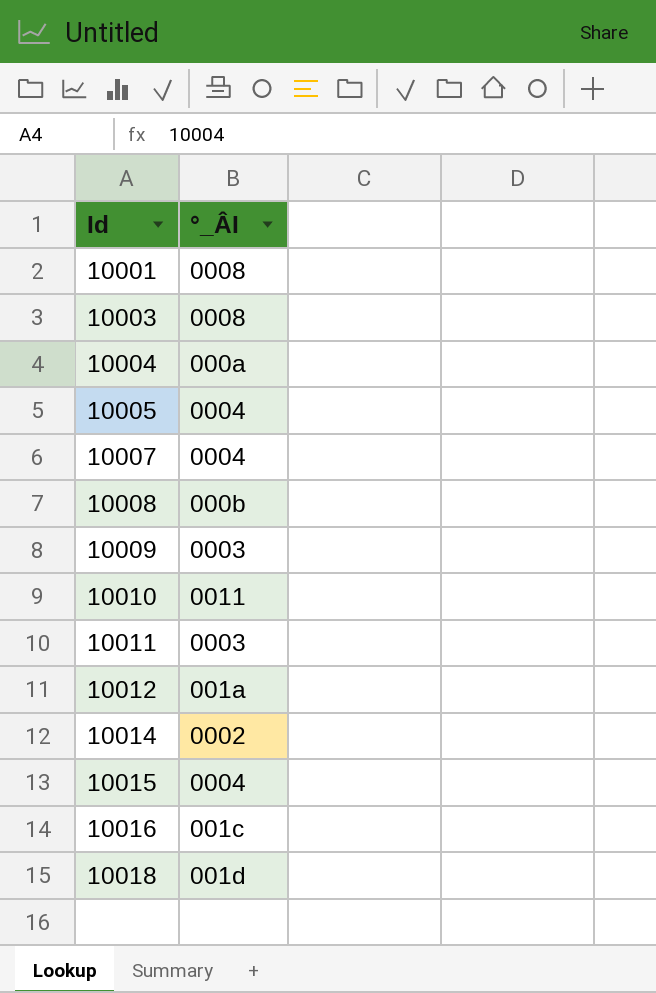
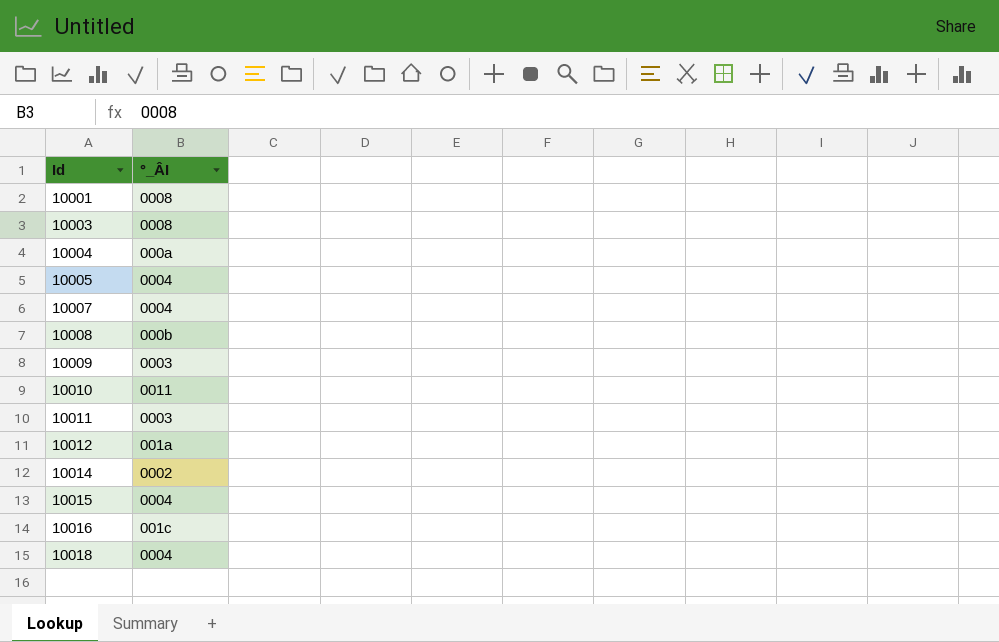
10018 | °_ÂI: 001d -> 0004

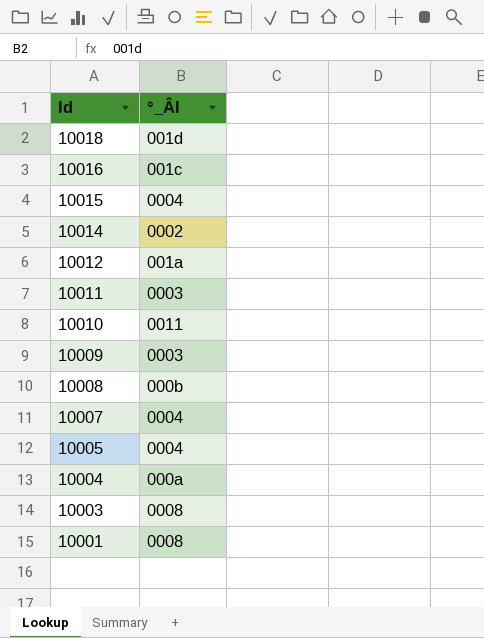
row order: Id ascending -> Id descending
10018 | °_ÂI: 0004 -> 001d

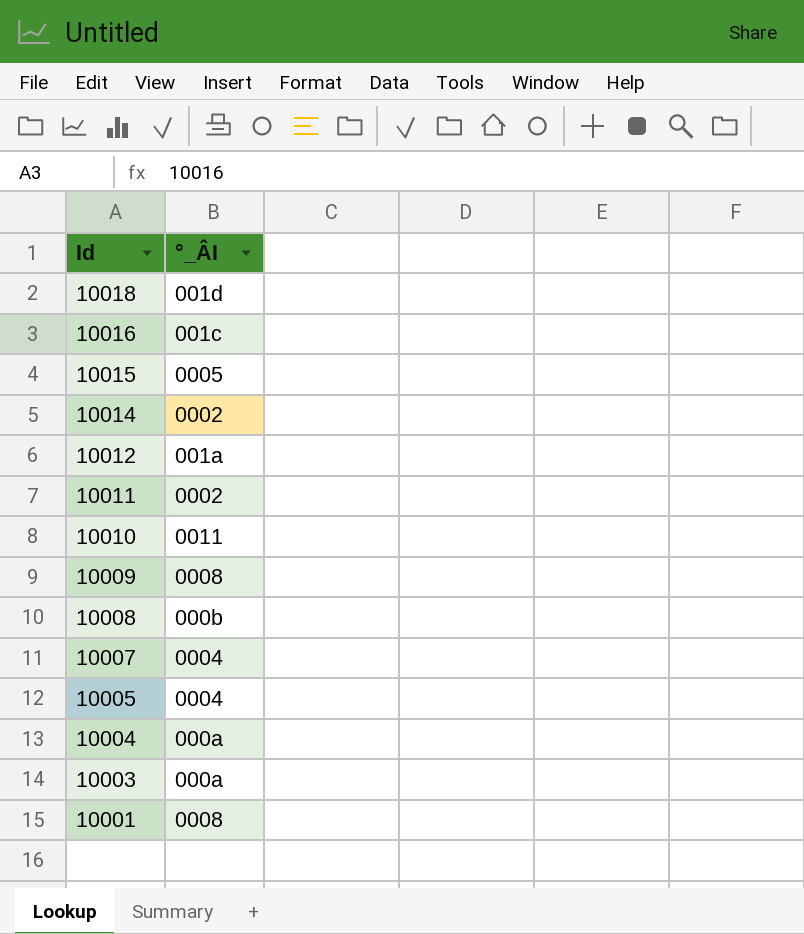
10015 | °_ÂI: 0004 -> 0005
10011 | °_ÂI: 0003 -> 0002
10009 | °_ÂI: 0003 -> 0008
10003 | °_ÂI: 0008 -> 000a

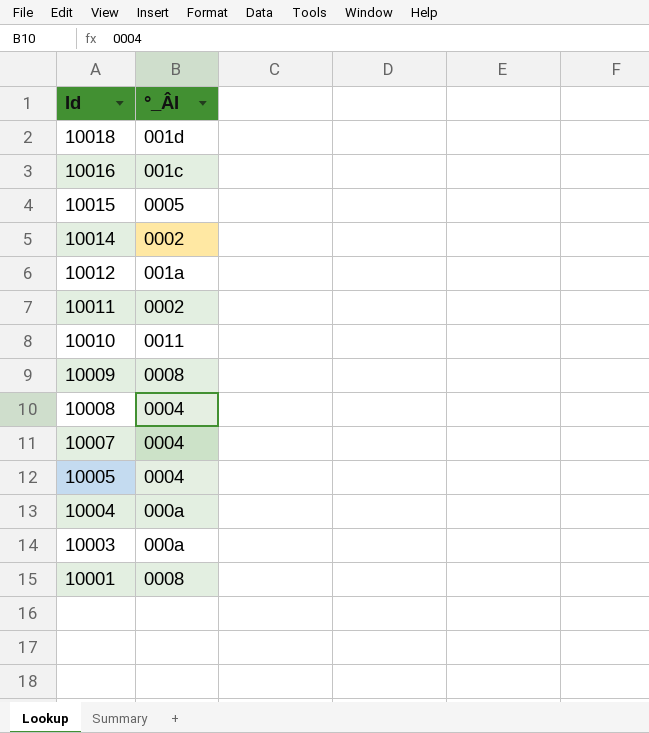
10008 | °_ÂI: 000b -> 0004

